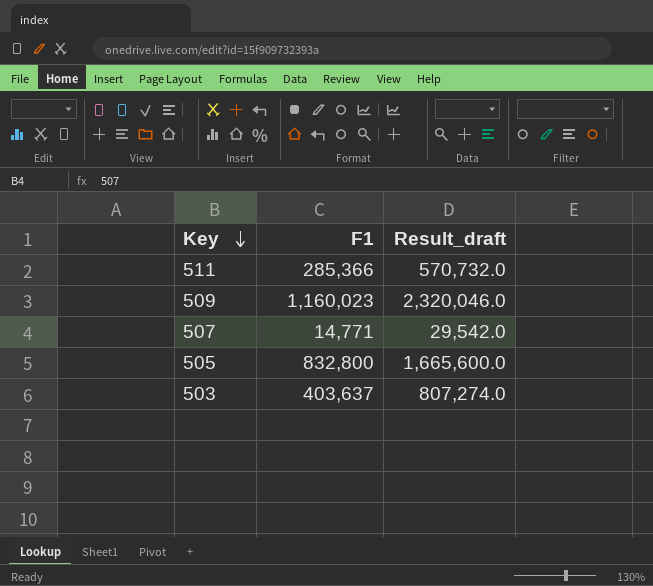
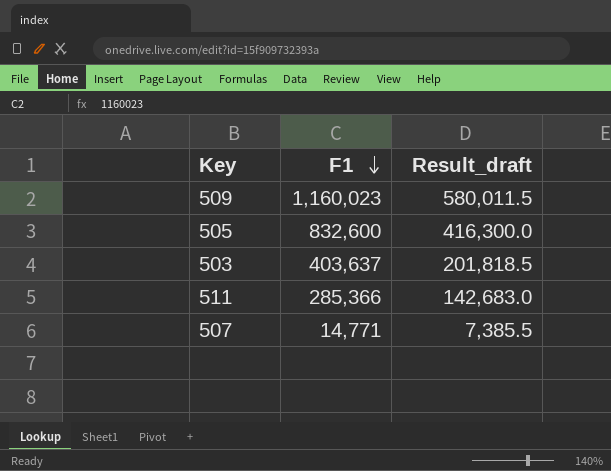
row order: Key descending -> F1 descending
column Result_draft | formula: [F1] * 2 -> [F1] * 0.5
505 | F1: 832,800 -> 832,600

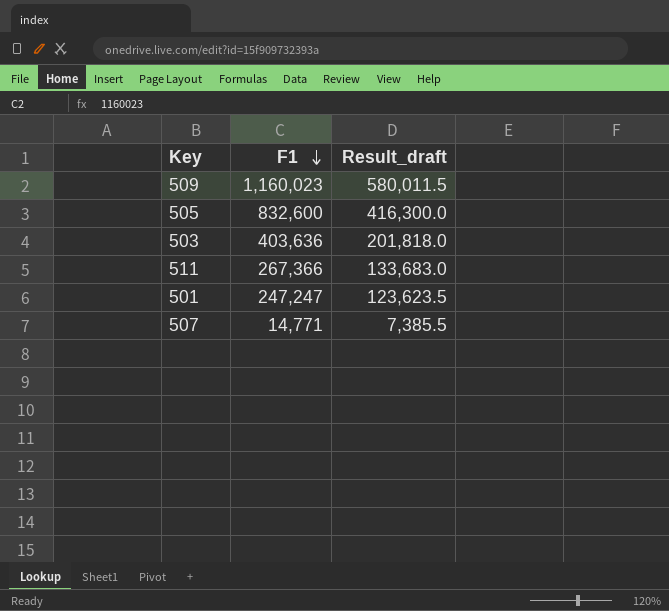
503 | F1: 403,637 -> 403,636
503 | Result_draft: 201,818.5 -> 201,818.0
511 | F1: 285,366 -> 267,366
511 | Result_draft: 142,683.0 -> 133,683.0
row 501: none -> 247,247 | 123,623.5

